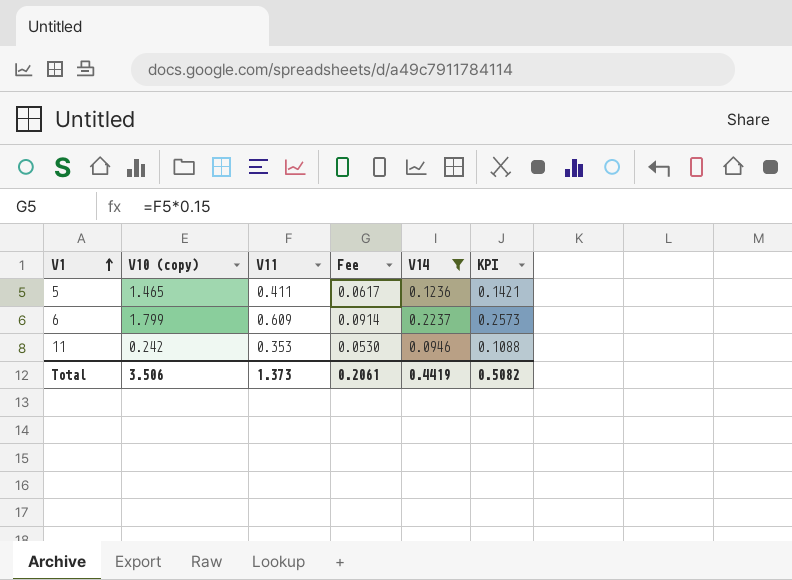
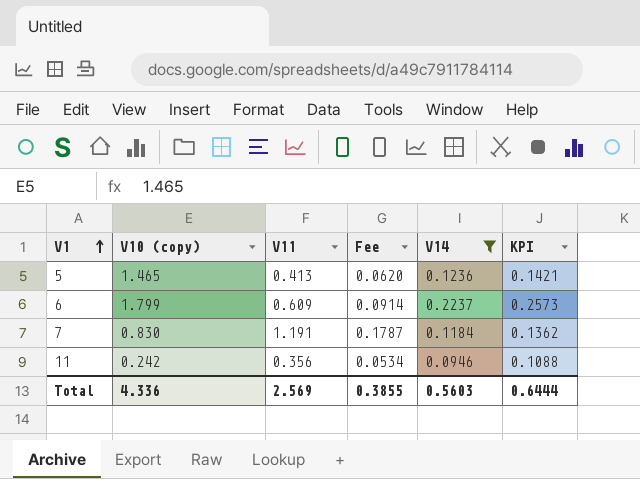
5 | V11: 0.411 -> 0.413
5 | Fee: 0.0617 -> 0.0620
row 7: none -> 0.830 | 1.191 | 0.1787 | 0.1184 | 0.1362
11 | V11: 0.353 -> 0.356
11 | Fee: 0.0530 -> 0.0534
Total | V10 (copy): 3.506 -> 4.336
Total | V11: 1.373 -> 2.569
Total | Fee: 0.2061 -> 0.3855
Total | V14: 0.4419 -> 0.5603
Total | KPI: 0.5082 -> 0.6444

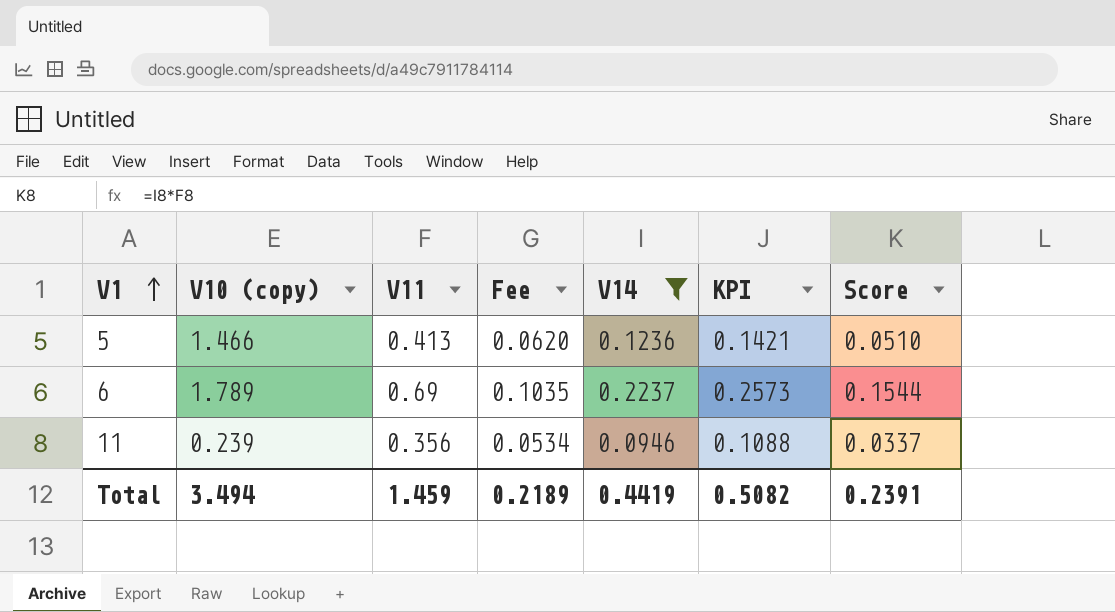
column Score | formula: none -> [V11] * [V14]
row 7: 0.830 | 1.191 | 0.1787 | 0.1184 | 0.1362 -> none
5 | V10 (copy): 1.465 -> 1.466
6 | V10 (copy): 1.799 -> 1.789
6 | V11: 0.609 -> 0.69
6 | Fee: 0.0914 -> 0.1035
11 | V10 (copy): 0.242 -> 0.239
Total | V10 (copy): 4.336 -> 3.494
Total | V11: 2.569 -> 1.459
Total | Fee: 0.3855 -> 0.2189
Total | V14: 0.5603 -> 0.4419
Total | KPI: 0.6444 -> 0.5082

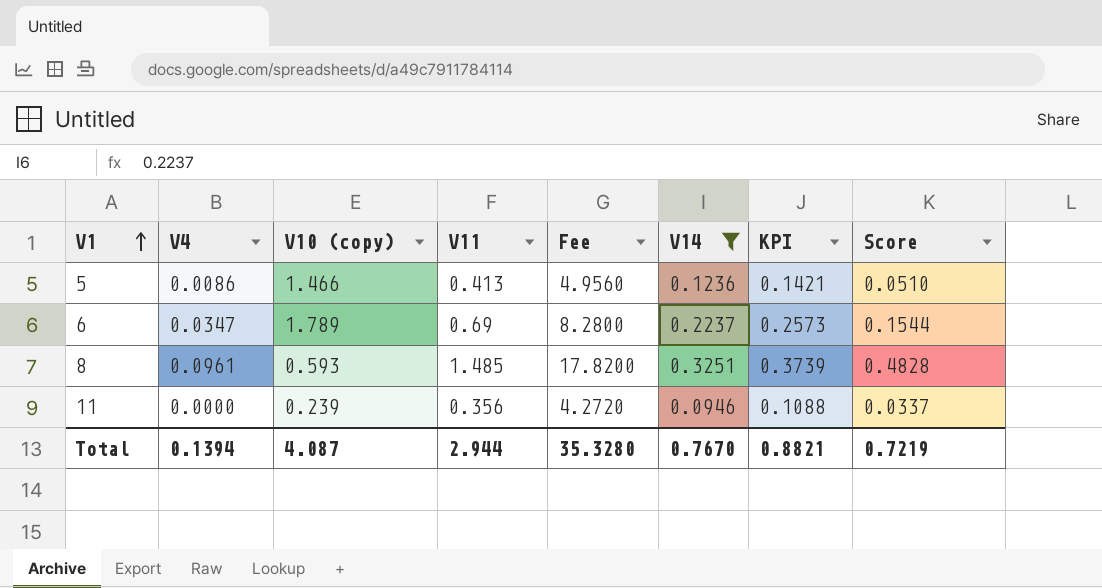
column V4 | position: none -> 2
column Fee | formula: [V11] * 0.15 -> [V11] * 12
row 8: none -> 0.0961 | 0.593 | 1.485 | 17.8200 | 0.3251 | 0.3739 | 0.4828
Total | V10 (copy): 3.494 -> 4.087
Total | V11: 1.459 -> 2.944
Total | Fee: 0.2189 -> 35.3280
Total | V14: 0.4419 -> 0.7670
Total | KPI: 0.5082 -> 0.8821
Total | Score: 0.2391 -> 0.7219

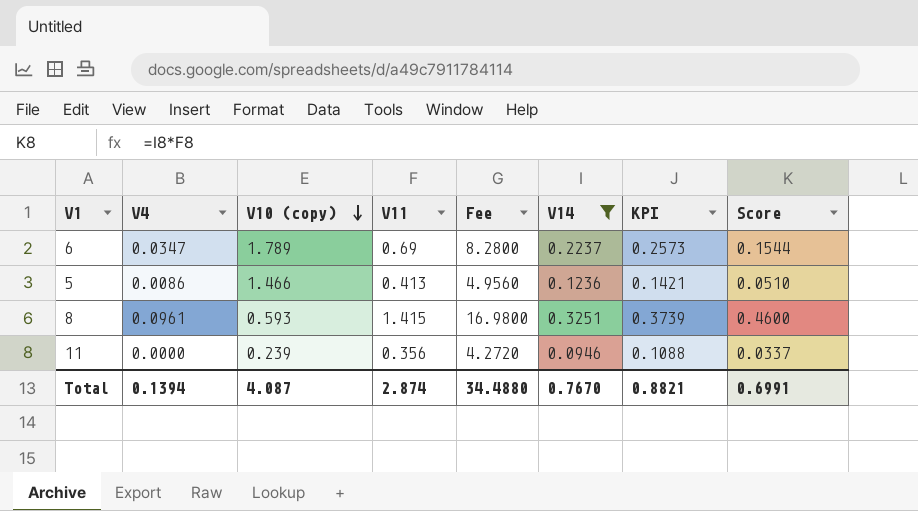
row order: V1 ascending -> V10 (copy) descending
8 | V11: 1.485 -> 1.415
8 | Fee: 17.8200 -> 16.9800
8 | Score: 0.4828 -> 0.4600
Total | V11: 2.944 -> 2.874
Total | Fee: 35.3280 -> 34.4880
Total | Score: 0.7219 -> 0.6991

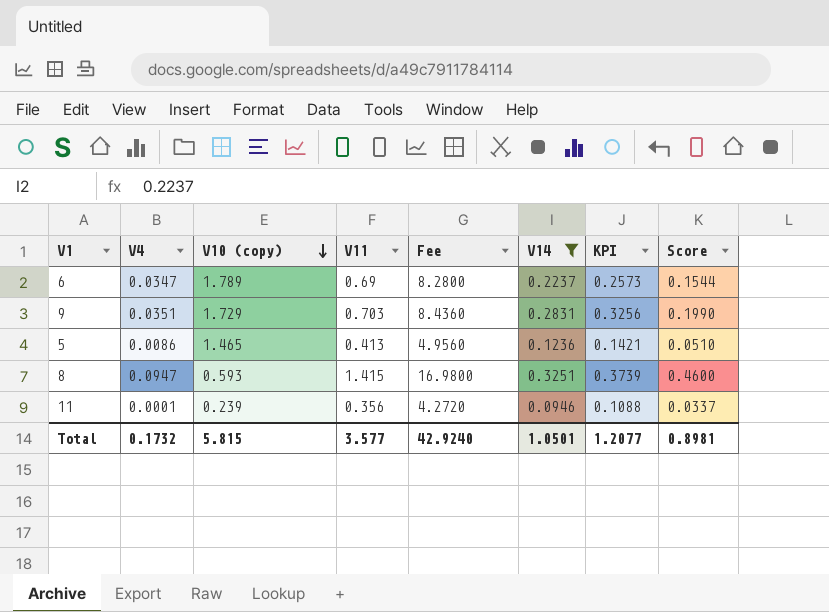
row 9: none -> 0.0351 | 1.729 | 0.703 | 8.4360 | 0.2831 | 0.3256 | 0.1990
5 | V10 (copy): 1.466 -> 1.465
8 | V4: 0.0961 -> 0.0947
11 | V4: 0.0000 -> 0.0001
Total | V4: 0.1394 -> 0.1732
Total | V10 (copy): 4.087 -> 5.815
Total | V11: 2.874 -> 3.577
Total | Fee: 34.4880 -> 42.9240
Total | V14: 0.7670 -> 1.0501
Total | KPI: 0.8821 -> 1.2077
Total | Score: 0.6991 -> 0.8981

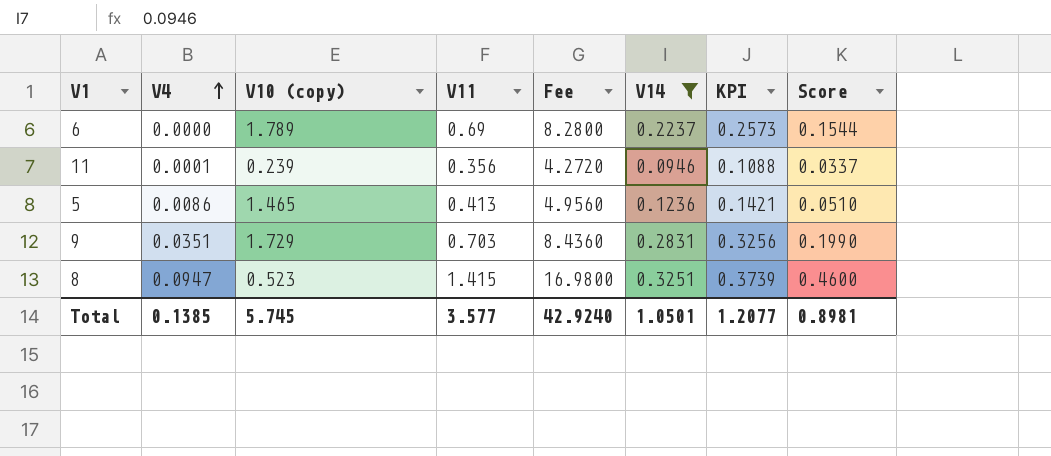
row order: V10 (copy) descending -> V4 ascending
6 | V4: 0.0347 -> 0.0000
8 | V10 (copy): 0.593 -> 0.523
Total | V4: 0.1732 -> 0.1385
Total | V10 (copy): 5.815 -> 5.745

